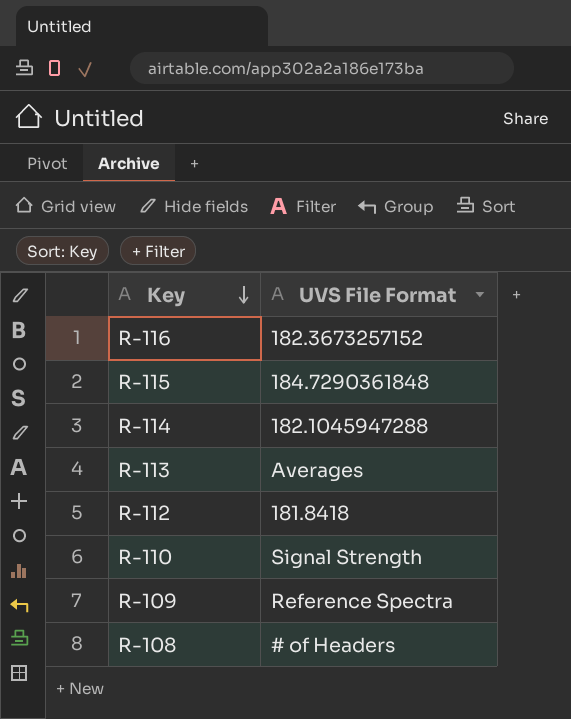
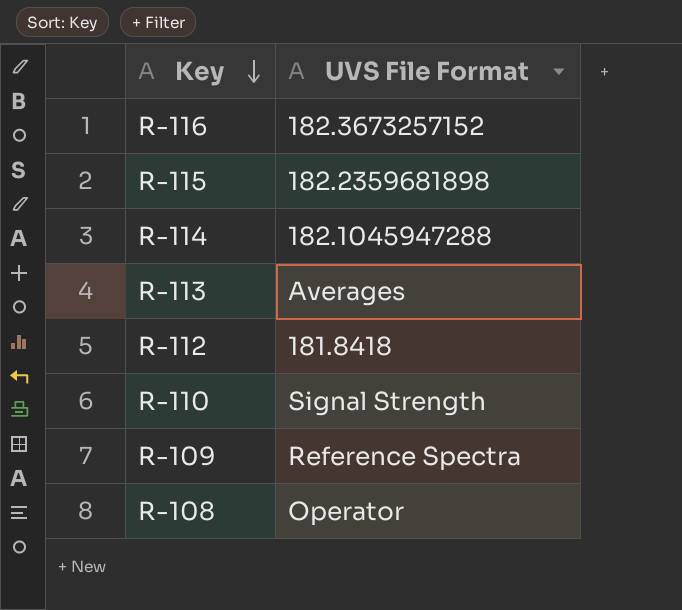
R-115 | UVS File Format: 184.7290361848 -> 182.2359681898
R-108 | UVS File Format: # of Headers -> Operator

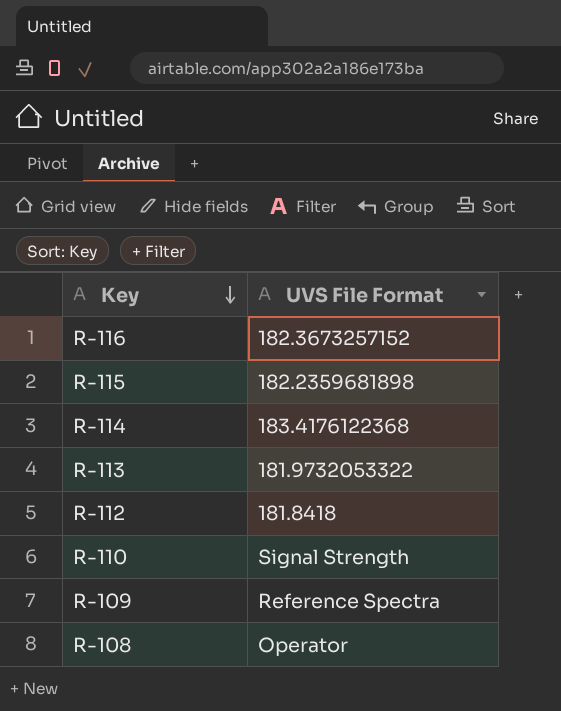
R-114 | UVS File Format: 182.1045947288 -> 183.4176122368
R-113 | UVS File Format: Averages -> 181.9732053322

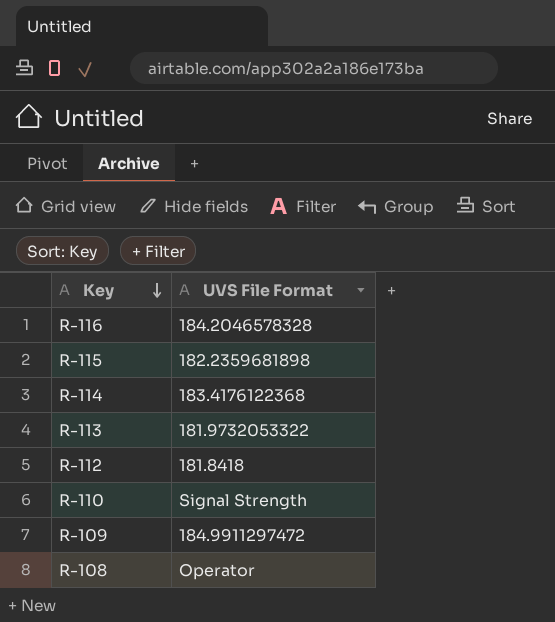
R-116 | UVS File Format: 182.3673257152 -> 184.2046578328
R-109 | UVS File Format: Reference Spectra -> 184.9911297472

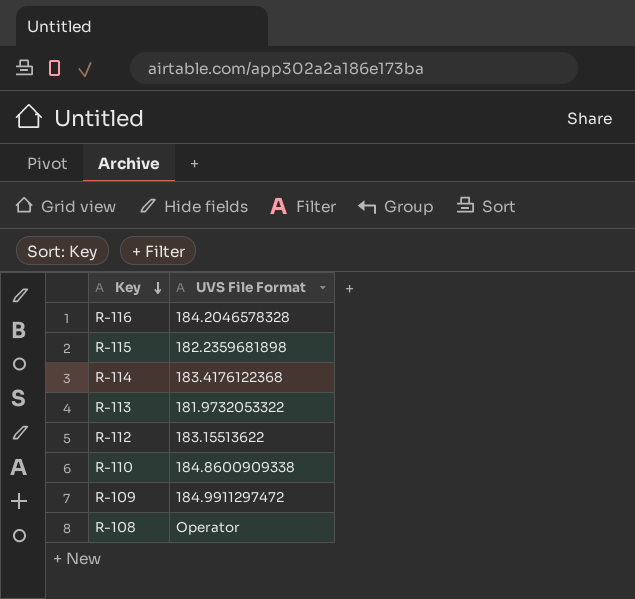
R-112 | UVS File Format: 181.8418 -> 183.15513622
R-110 | UVS File Format: Signal Strength -> 184.8600909338

